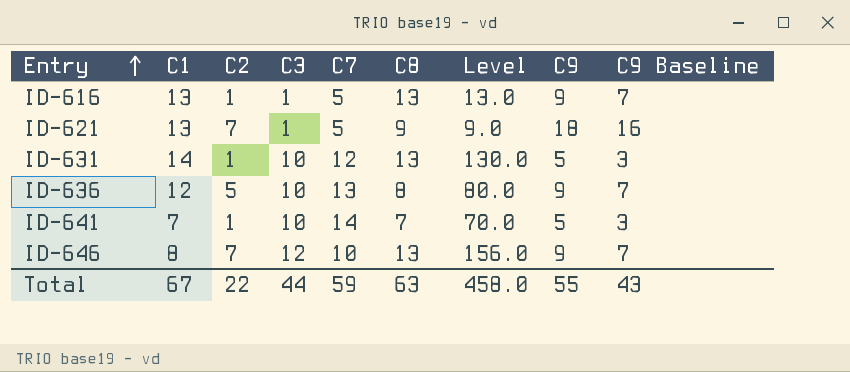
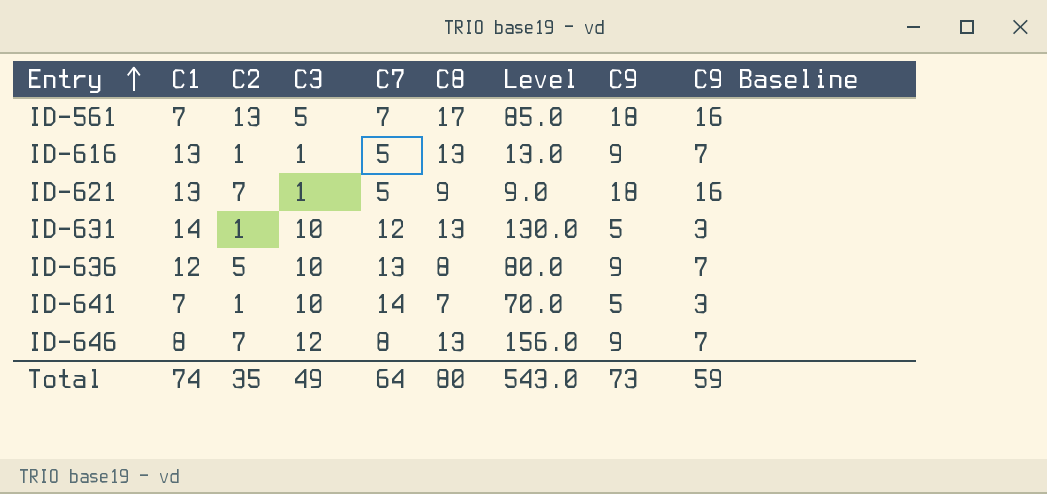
row ID-561: none -> 7 | 13 | 5 | 7 | 17 | 85.0 | 18 | 16
ID-646 | C7: 10 -> 8
Total | C1: 67 -> 74
Total | C2: 22 -> 35
Total | C3: 44 -> 49
Total | C7: 59 -> 64
Total | C8: 63 -> 80
Total | Level: 458.0 -> 543.0
Total | C9: 55 -> 73
Total | C9 Baseline: 43 -> 59

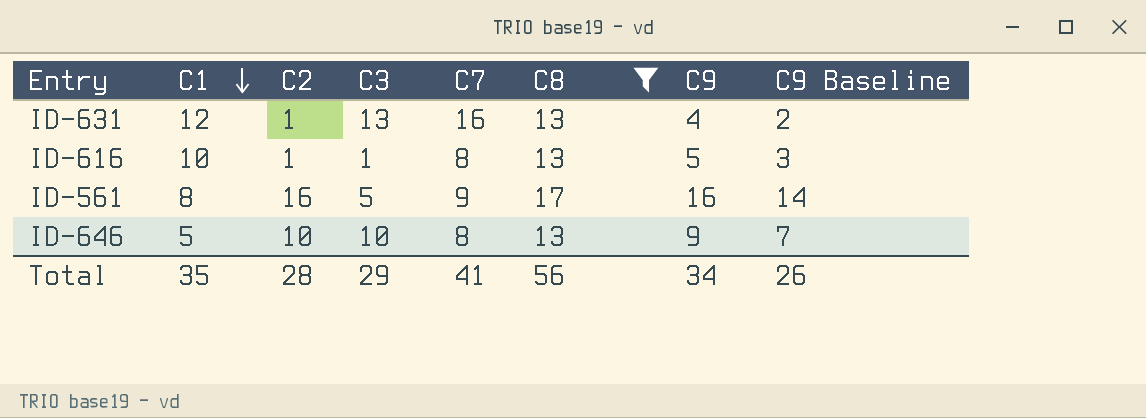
filter: none -> C8 >= 13
row order: Entry ascending -> C1 descending
column Level | formula: [C3] * [C8] -> none
ID-631 | C1: 14 -> 12
ID-631 | C3: 10 -> 13
ID-631 | C7: 12 -> 16
ID-631 | C9: 5 -> 4
ID-631 | C9 Baseline: 3 -> 2
ID-616 | C1: 13 -> 10
ID-616 | C7: 5 -> 8
ID-616 | C9: 9 -> 5
ID-616 | C9 Baseline: 7 -> 3
ID-561 | C1: 7 -> 8
ID-561 | C2: 13 -> 16
ID-561 | C7: 7 -> 9
ID-561 | C9: 18 -> 16
ID-561 | C9 Baseline: 16 -> 14
ID-646 | C1: 8 -> 5
ID-646 | C2: 7 -> 10
ID-646 | C3: 12 -> 10
Total | C1: 74 -> 35
Total | C2: 35 -> 28
Total | C3: 49 -> 29
Total | C7: 64 -> 41
Total | C8: 80 -> 56
Total | C9: 73 -> 34
Total | C9 Baseline: 59 -> 26

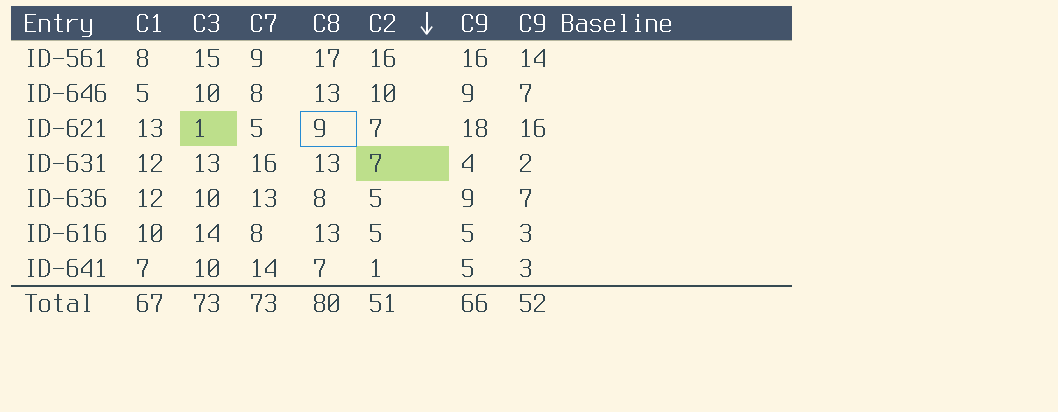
filter: C8 >= 13 -> none
row order: C1 descending -> C2 descending
column C2 | position: 3 -> 6
ID-561 | C3: 5 -> 15
ID-631 | C2: 1 -> 7
ID-616 | C3: 1 -> 14
ID-616 | C2: 1 -> 5
Total | C1: 35 -> 67
Total | C3: 29 -> 73
Total | C7: 41 -> 73
Total | C8: 56 -> 80
Total | C2: 28 -> 51
Total | C9: 34 -> 66
Total | C9 Baseline: 26 -> 52

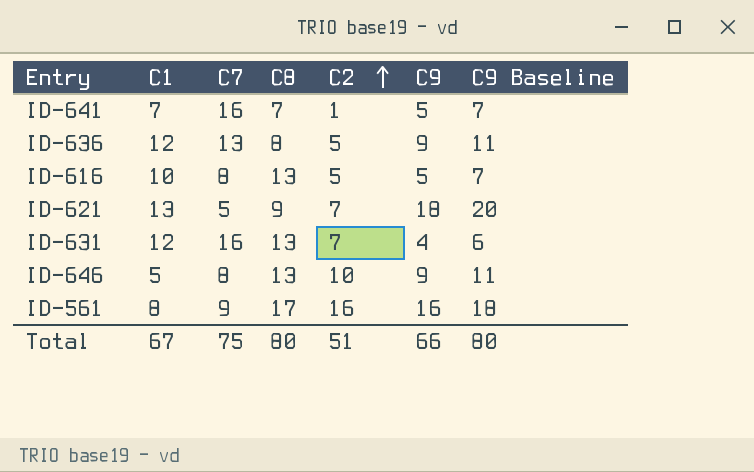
row order: C2 descending -> C2 ascending
column C3 | position: 3 -> none
column C9 Baseline | formula: [C9] - 2 -> [C9] + 2
ID-641 | C7: 14 -> 16
Total | C7: 73 -> 75
Total | C9 Baseline: 52 -> 80

